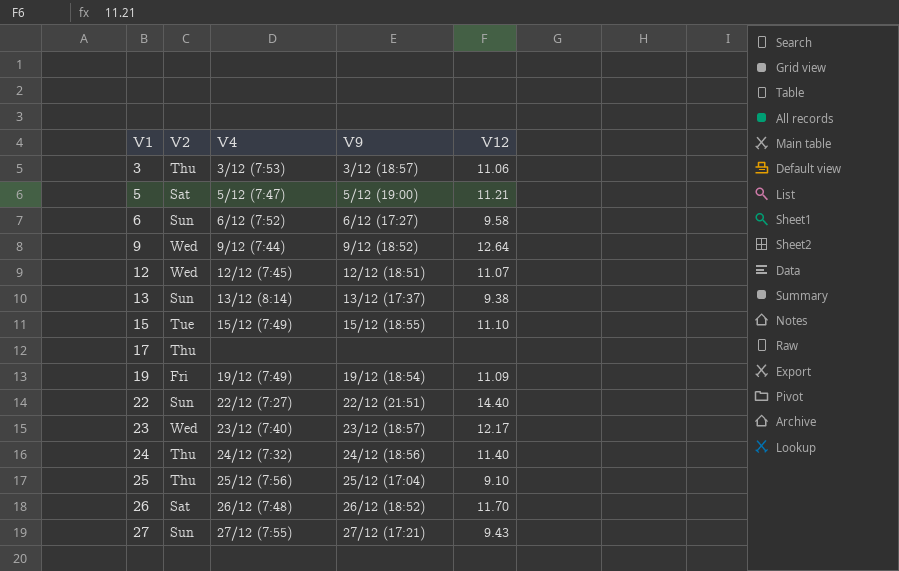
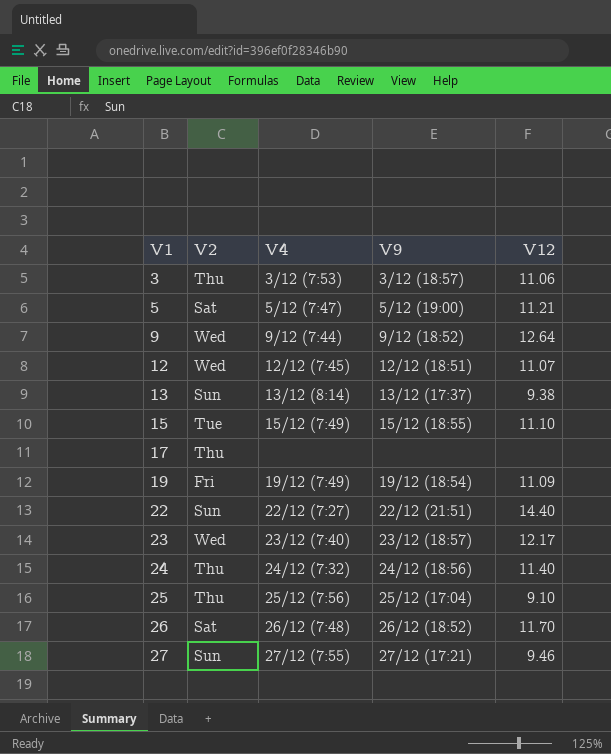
row 6: Sun | 6/12 (7:52) | 6/12 (17:27) | 9.58 -> none
27 | V12: 9.43 -> 9.46

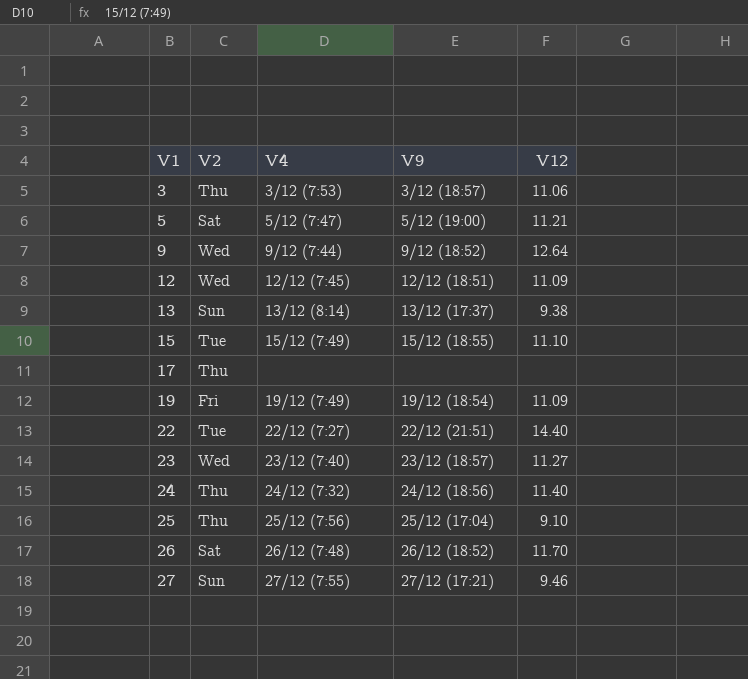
12 | V12: 11.07 -> 11.09
22 | V2: Sun -> Tue
23 | V12: 12.17 -> 11.27

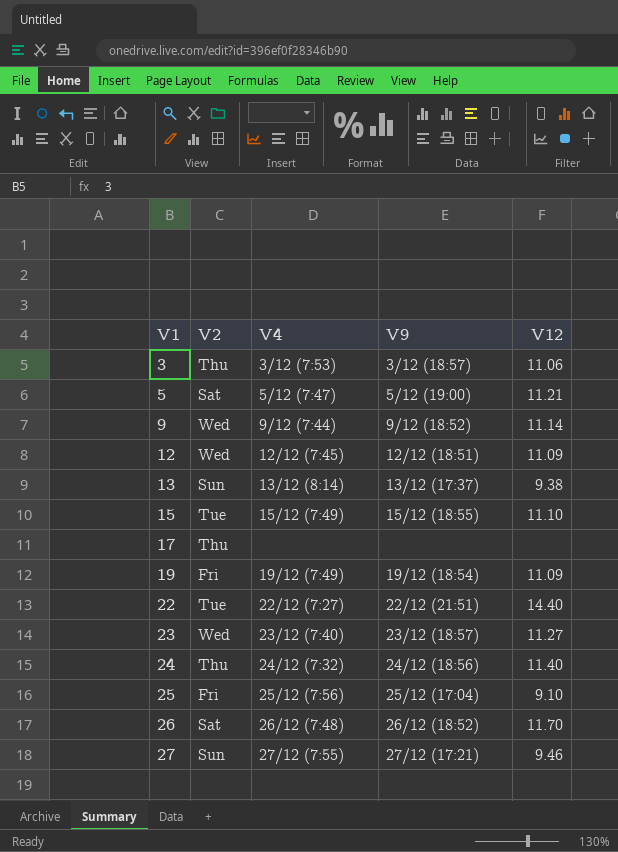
9 | V12: 12.64 -> 11.14
25 | V2: Thu -> Fri

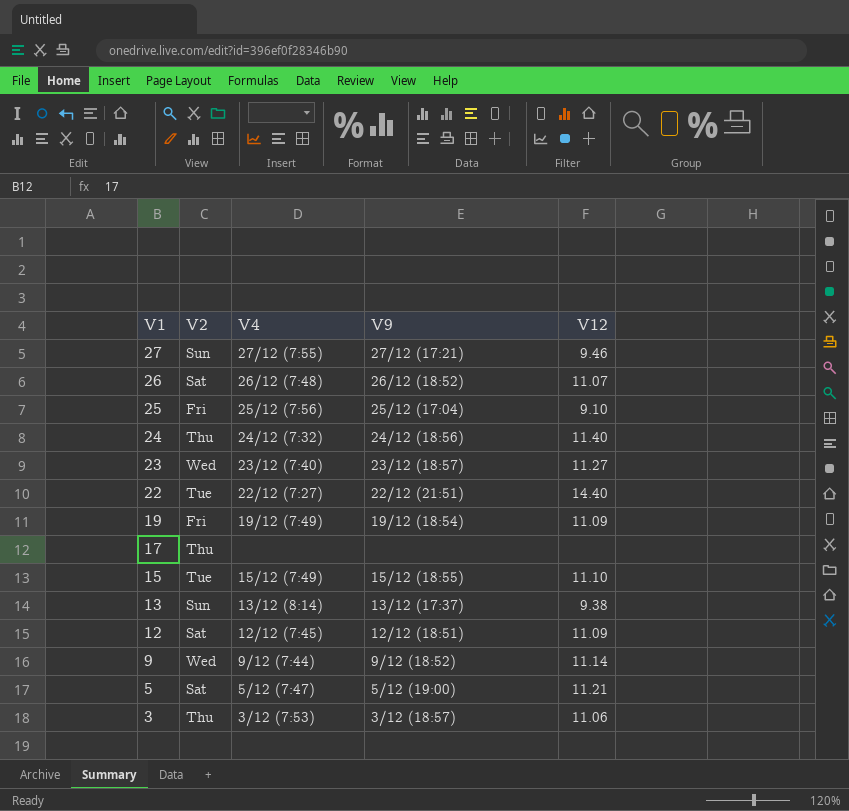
row order: V1 ascending -> V1 descending
26 | V12: 11.70 -> 11.07
12 | V2: Wed -> Sat

